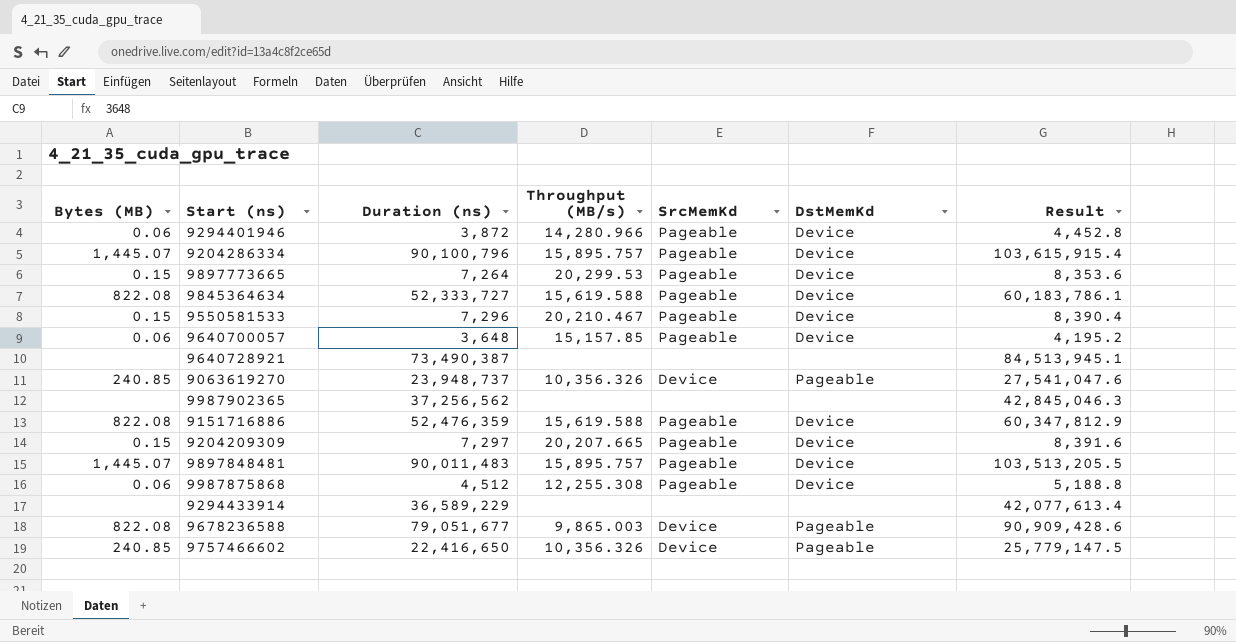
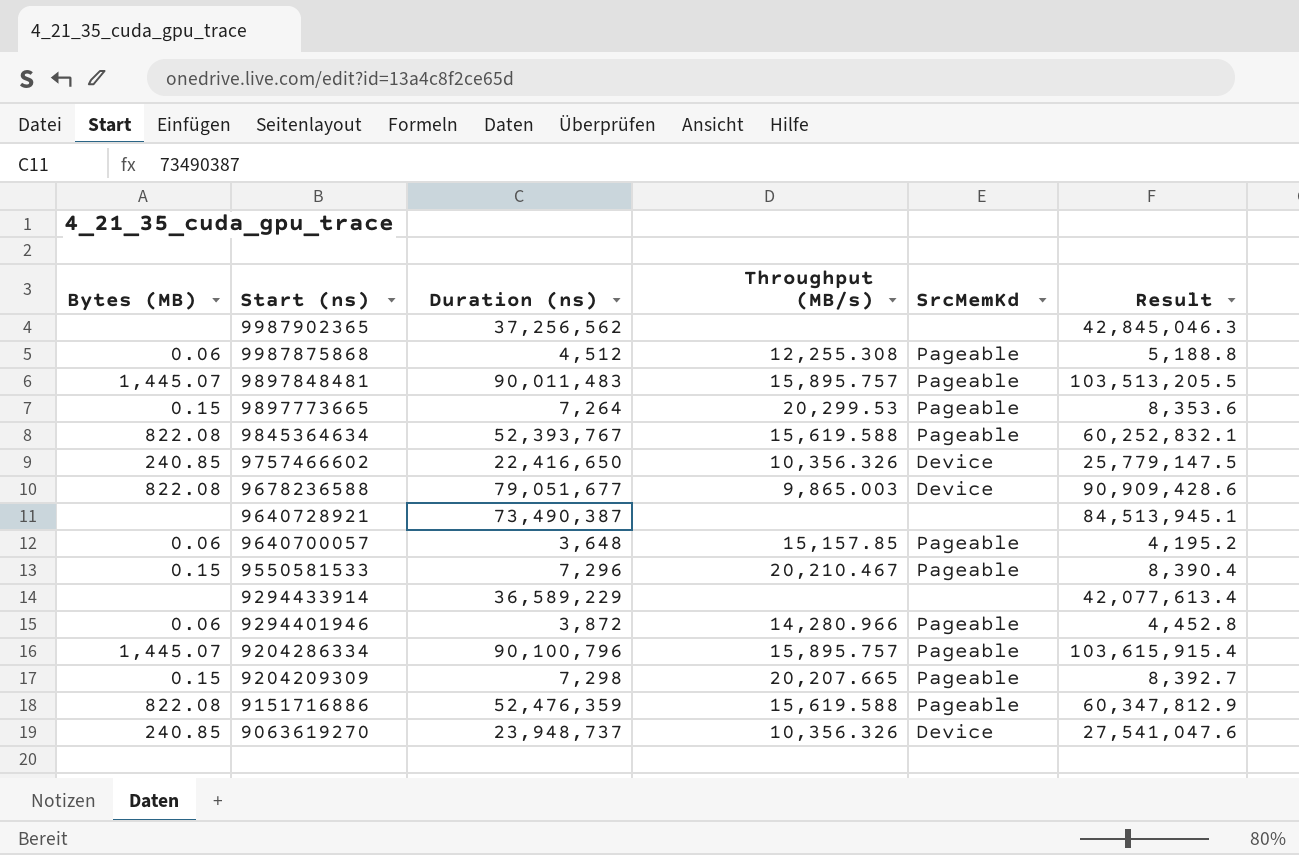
row order: none -> Start (ns) descending
column DstMemKd | position: 6 -> none
9845364634 | Duration (ns): 52,333,727 -> 52,393,767
9845364634 | Result: 60,183,786.1 -> 60,252,832.1
9204209309 | Duration (ns): 7,297 -> 7,298
9204209309 | Result: 8,391.6 -> 8,392.7

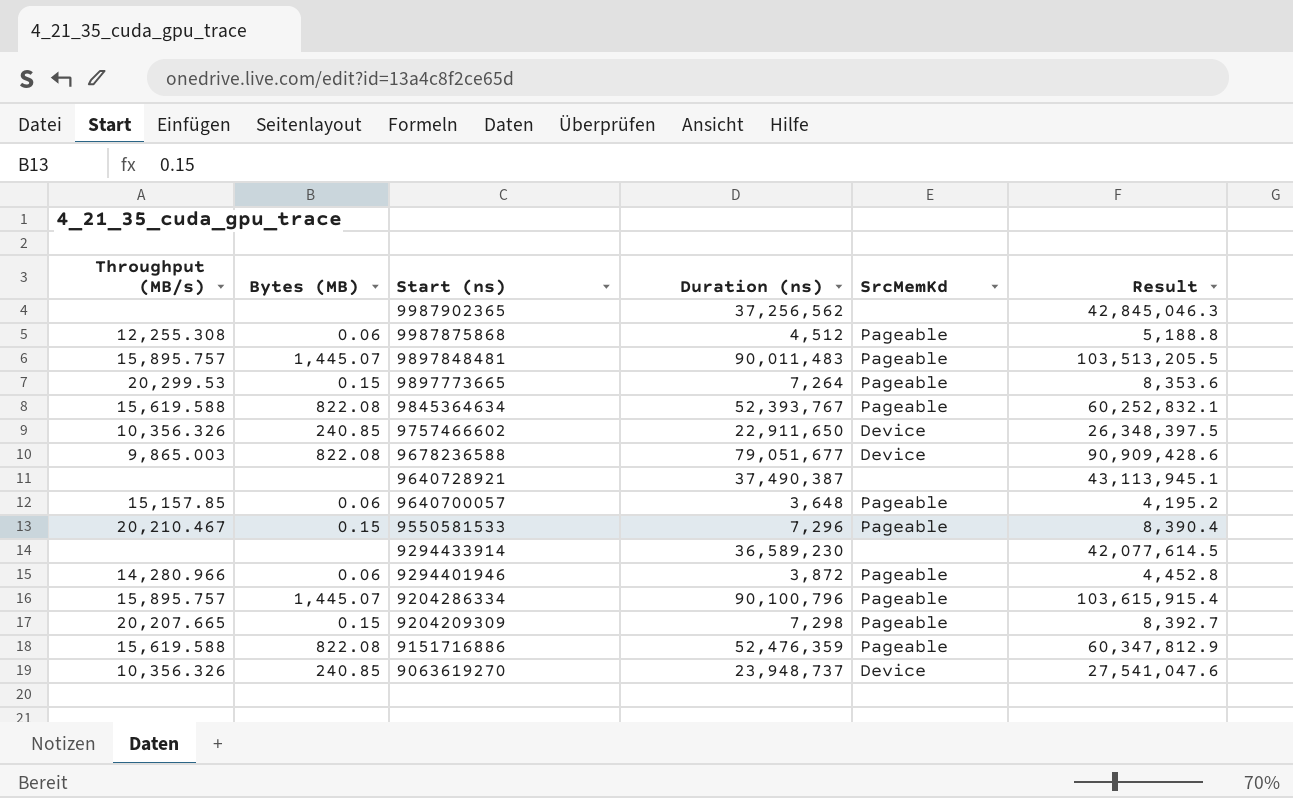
column Throughput (MB/s) | position: 4 -> 1
9757466602 | Duration (ns): 22,416,650 -> 22,911,650
9757466602 | Result: 25,779,147.5 -> 26,348,397.5
9640728921 | Duration (ns): 73,490,387 -> 37,490,387
9640728921 | Result: 84,513,945.1 -> 43,113,945.1
9294433914 | Duration (ns): 36,589,229 -> 36,589,230
9294433914 | Result: 42,077,613.4 -> 42,077,614.5

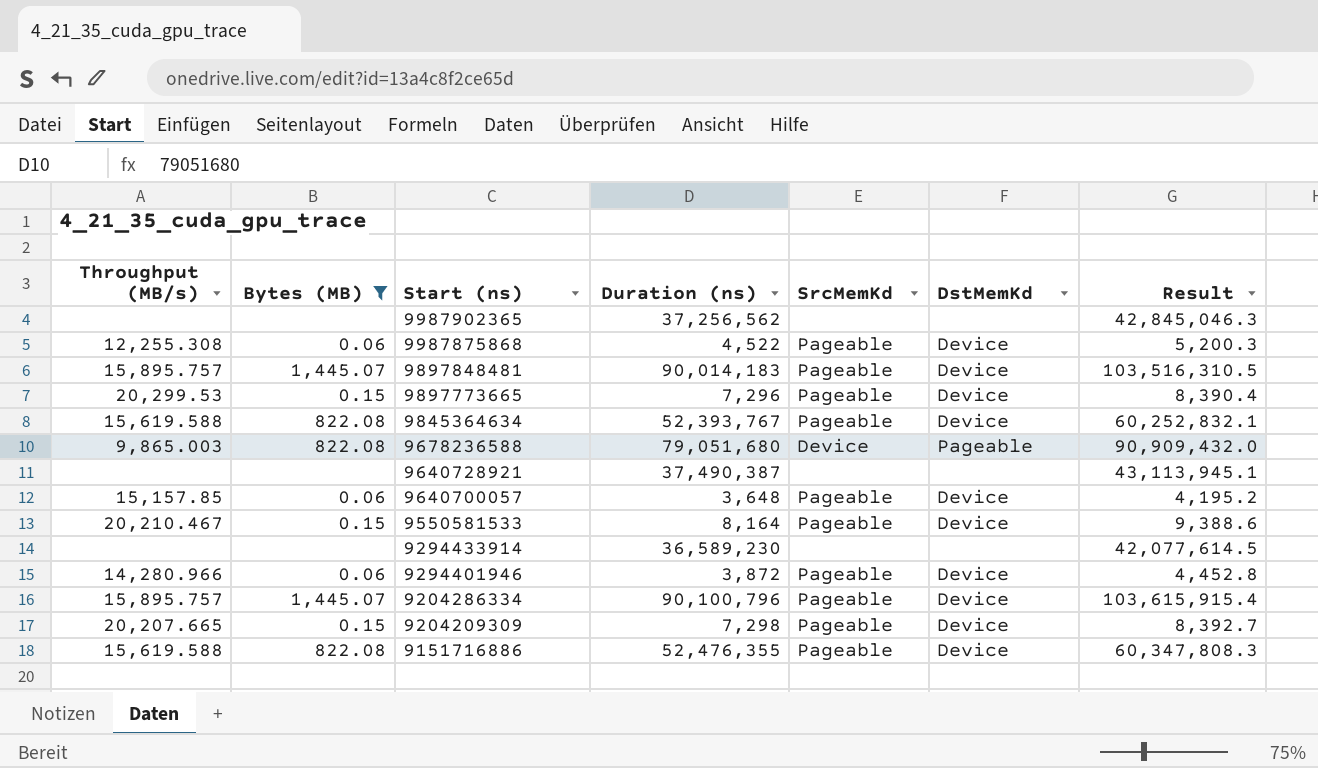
filter: none -> Bytes (MB) != 240.85
column DstMemKd | position: none -> 6
9987875868 | Duration (ns): 4,512 -> 4,522
9987875868 | Result: 5,188.8 -> 5,200.3
9897848481 | Duration (ns): 90,011,483 -> 90,014,183
9897848481 | Result: 103,513,205.5 -> 103,516,310.5
9897773665 | Duration (ns): 7,264 -> 7,296
9897773665 | Result: 8,353.6 -> 8,390.4
9678236588 | Duration (ns): 79,051,677 -> 79,051,680
9678236588 | Result: 90,909,428.6 -> 90,909,432.0
9550581533 | Duration (ns): 7,296 -> 8,164
9550581533 | Result: 8,390.4 -> 9,388.6
9151716886 | Duration (ns): 52,476,359 -> 52,476,355
9151716886 | Result: 60,347,812.9 -> 60,347,808.3

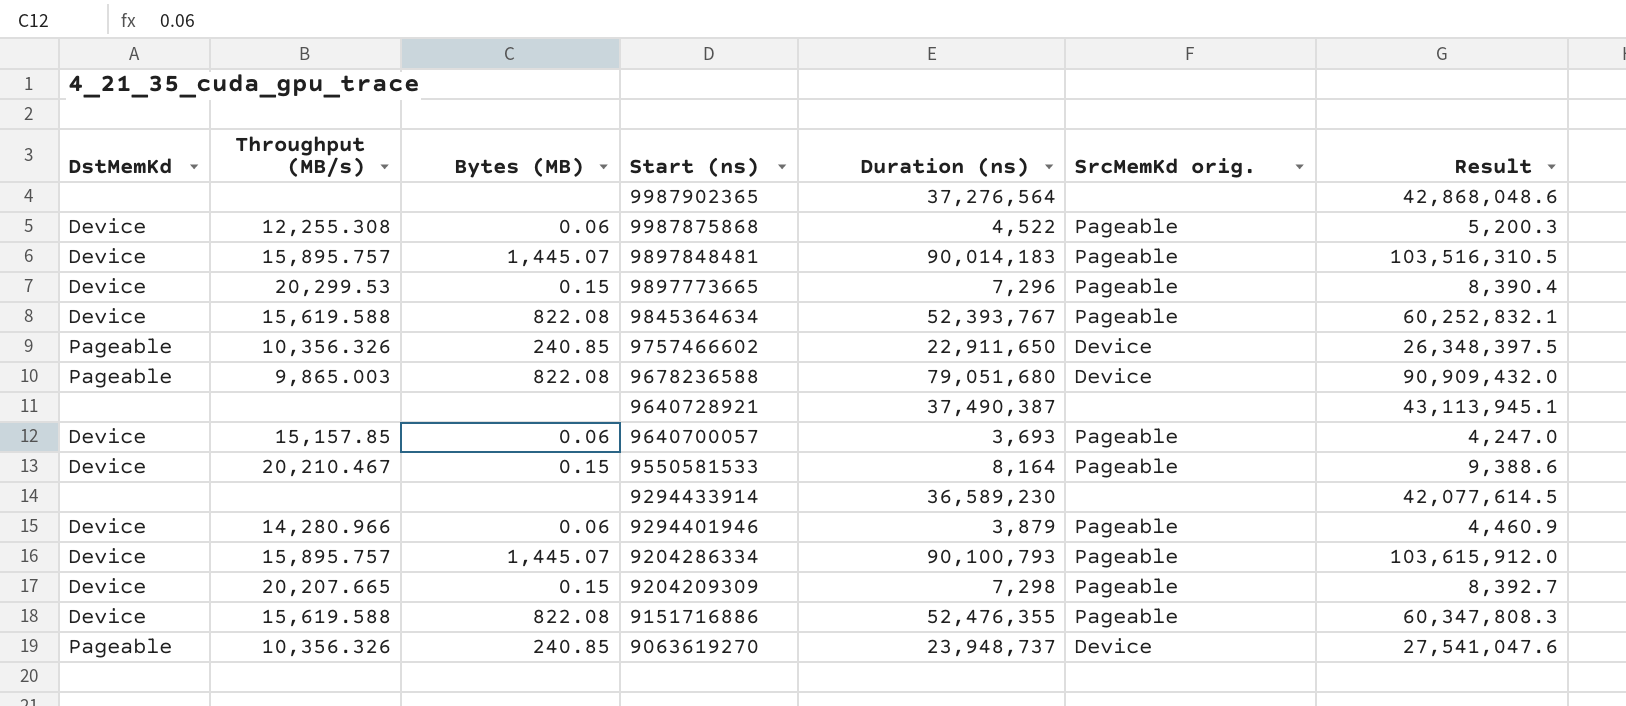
filter: Bytes (MB) != 240.85 -> none
column DstMemKd | position: 6 -> 1
column name: SrcMemKd -> SrcMemKd orig.
9987902365 | Duration (ns): 37,256,562 -> 37,276,564
9987902365 | Result: 42,845,046.3 -> 42,868,048.6
9640700057 | Duration (ns): 3,648 -> 3,693
9640700057 | Result: 4,195.2 -> 4,247.0
9294401946 | Duration (ns): 3,872 -> 3,879
9294401946 | Result: 4,452.8 -> 4,460.9
9204286334 | Duration (ns): 90,100,796 -> 90,100,793
9204286334 | Result: 103,615,915.4 -> 103,615,912.0

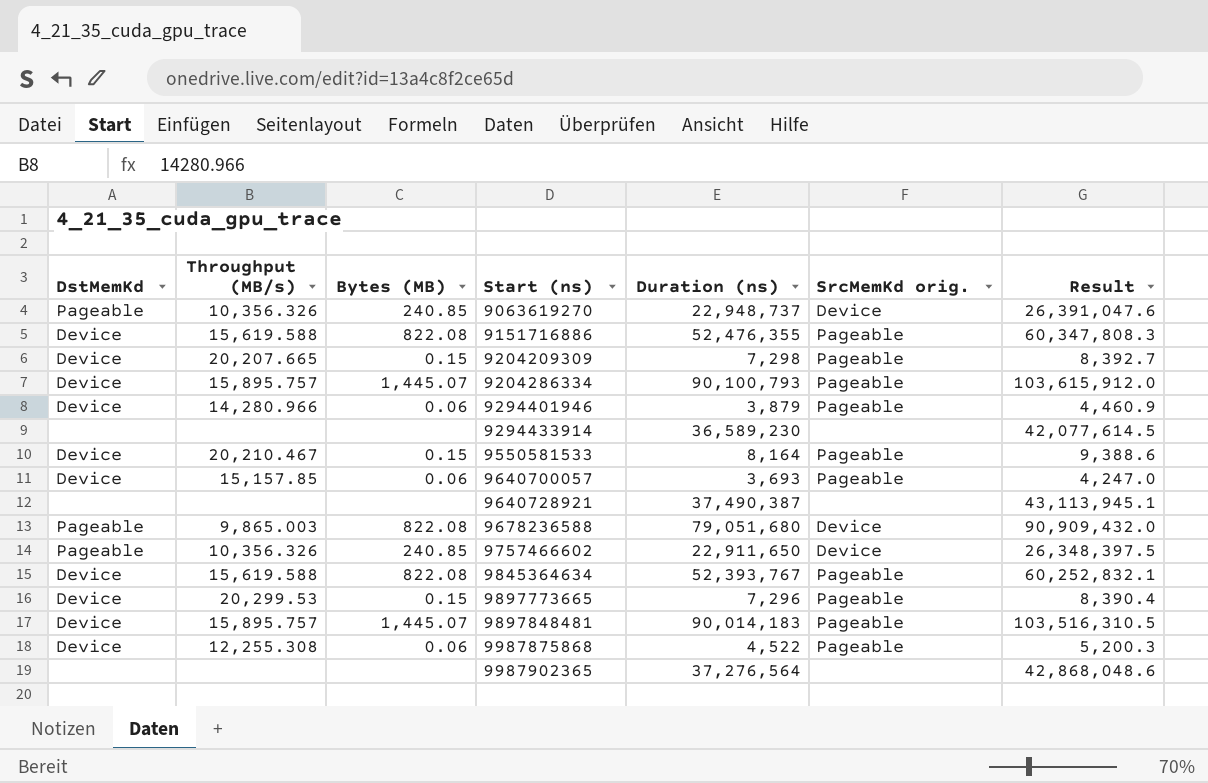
row order: Start (ns) descending -> Start (ns) ascending
9063619270 | Duration (ns): 23,948,737 -> 22,948,737
9063619270 | Result: 27,541,047.6 -> 26,391,047.6

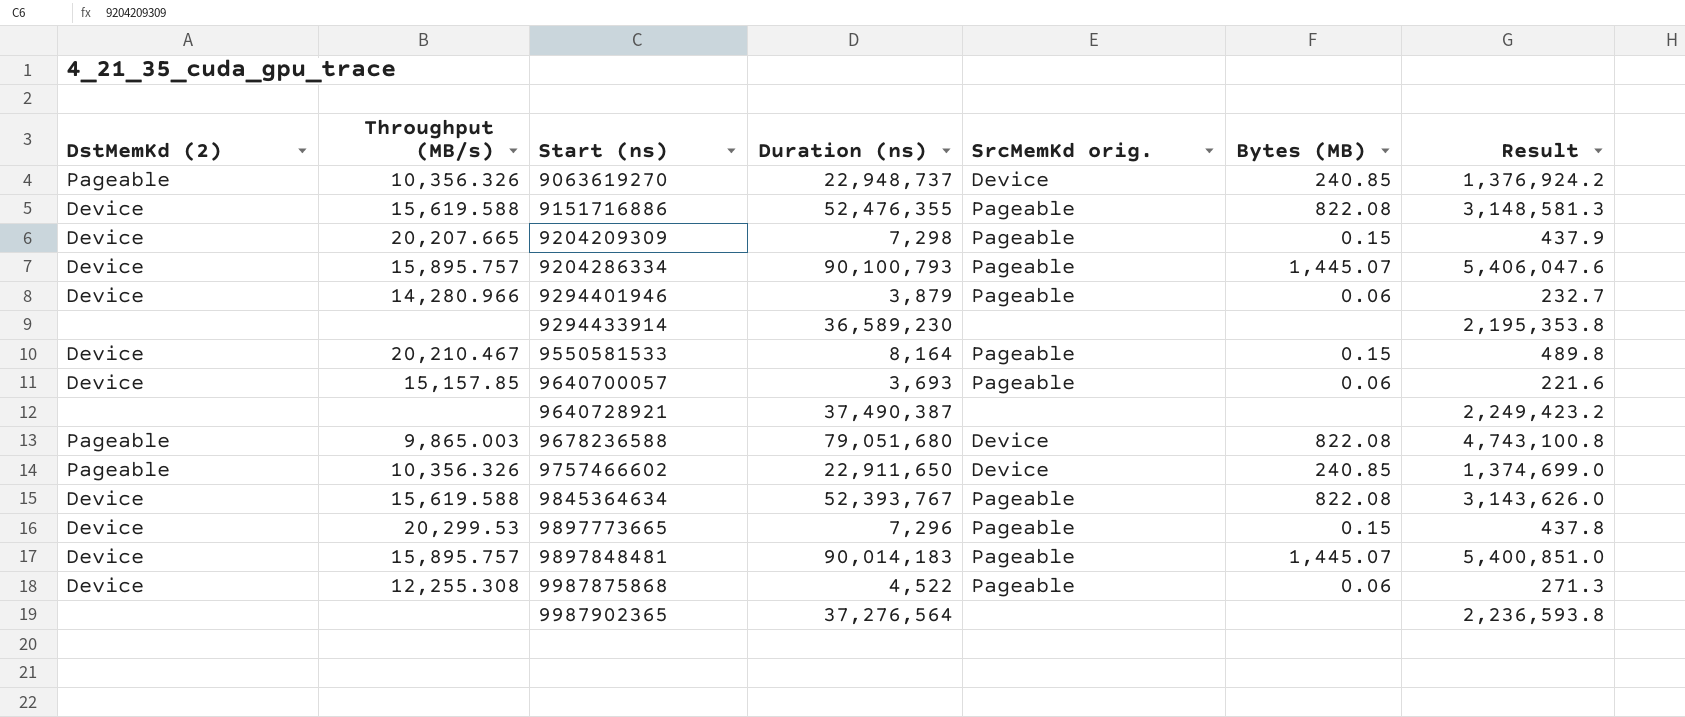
column name: DstMemKd -> DstMemKd (2)
column Bytes (MB) | position: 3 -> 6
column Result | formula: [Duration (ns)] * 1.15 -> [Duration (ns)] * 0.06

